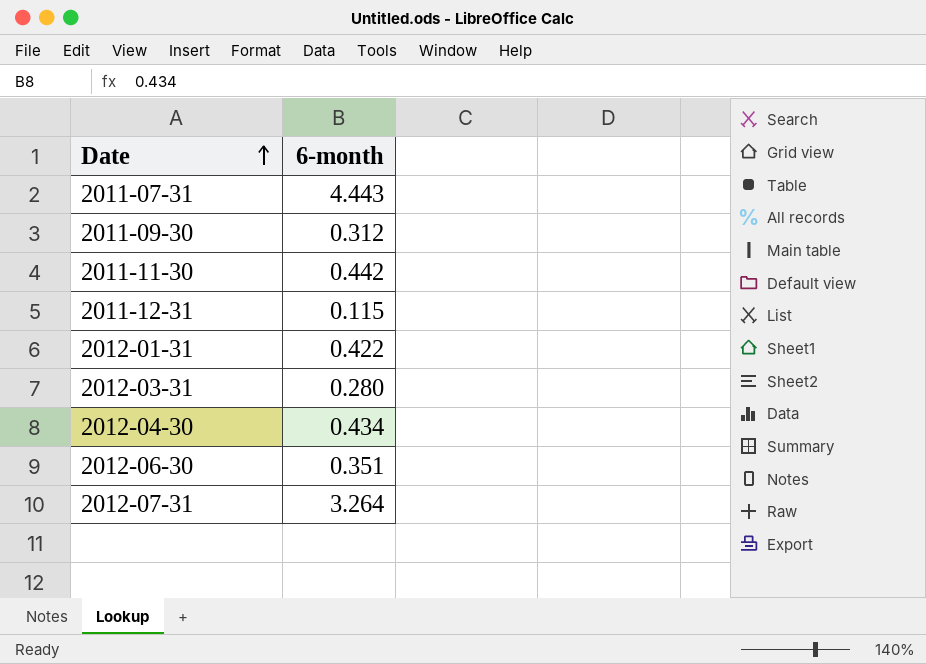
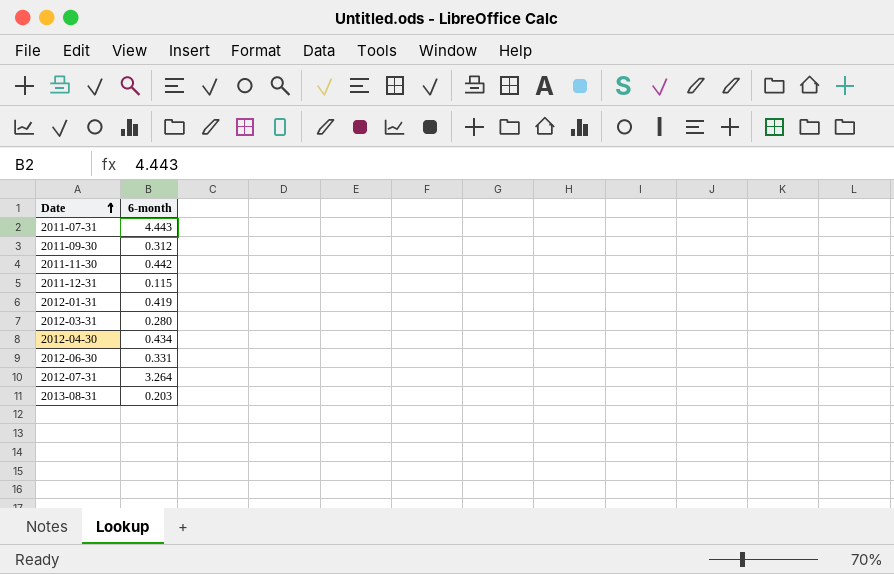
2012-01-31 | 6-month: 0.422 -> 0.419
2012-06-30 | 6-month: 0.351 -> 0.331
row 2013-08-31: none -> 0.203

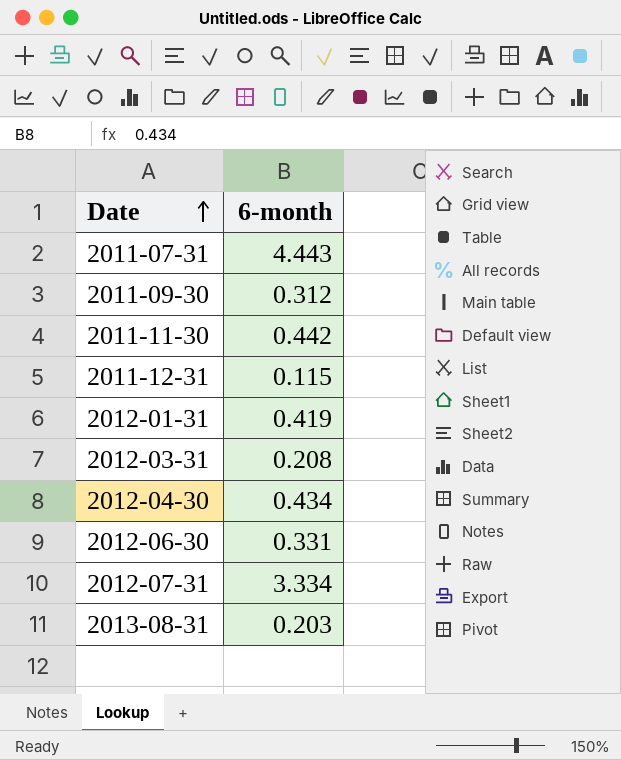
2012-03-31 | 6-month: 0.280 -> 0.208
2012-07-31 | 6-month: 3.264 -> 3.334

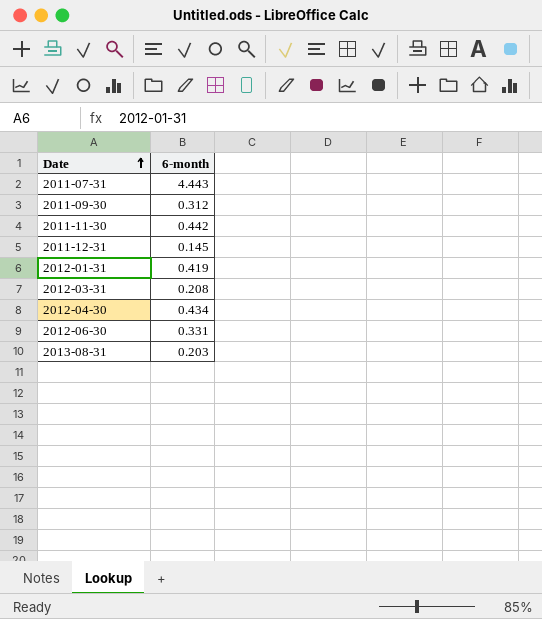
row 2012-07-31: 3.334 -> none
2011-12-31 | 6-month: 0.115 -> 0.145

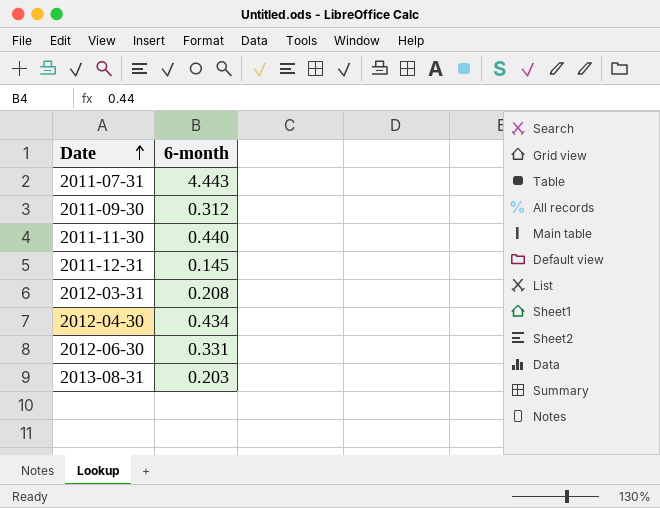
row 2012-01-31: 0.419 -> none
2011-11-30 | 6-month: 0.442 -> 0.440

